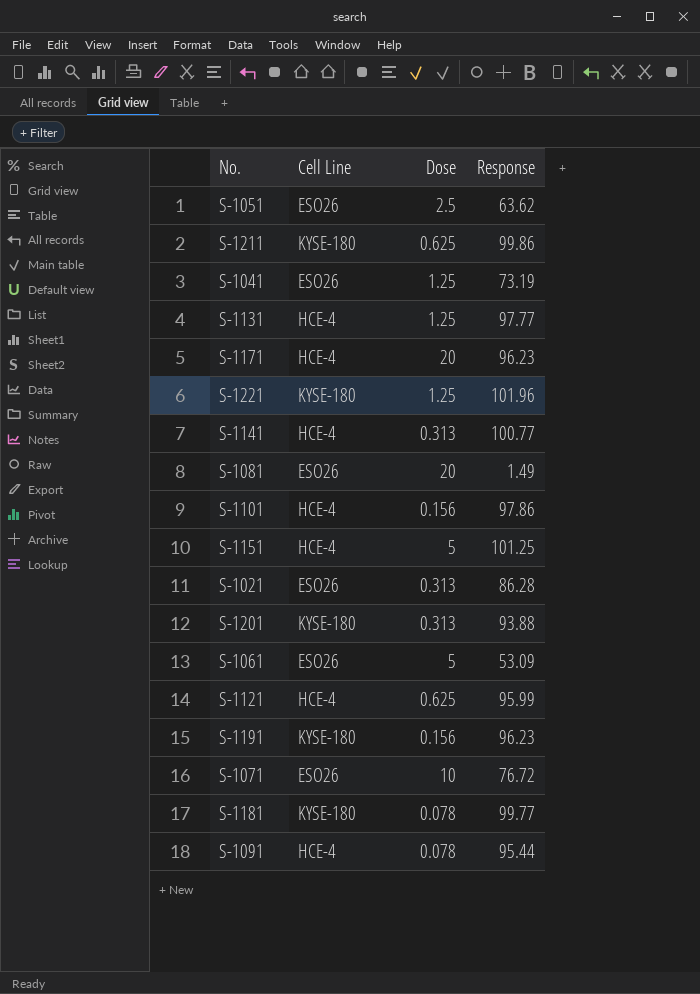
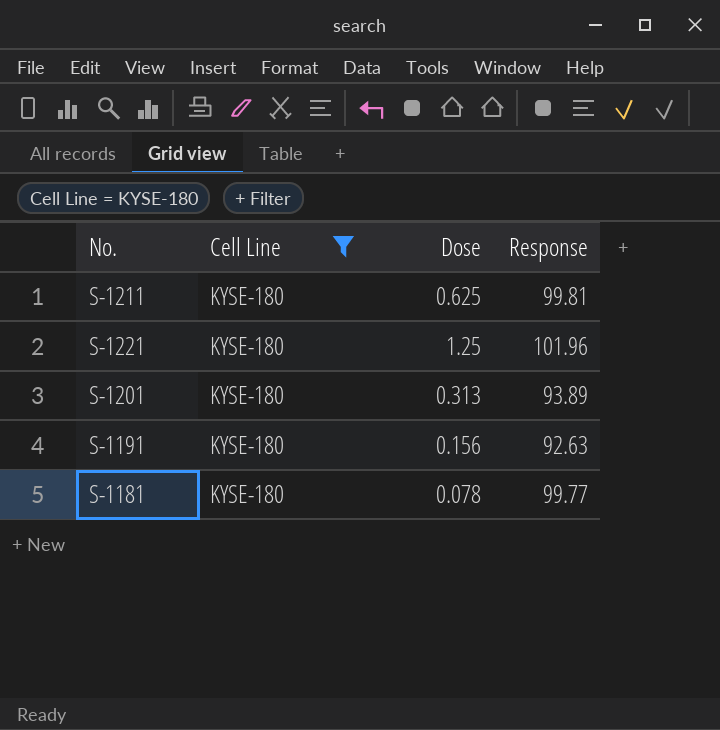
filter: none -> Cell Line = KYSE-180
S-1211 | Response: 99.86 -> 99.81
S-1201 | Response: 93.88 -> 93.89
S-1191 | Response: 96.23 -> 92.63

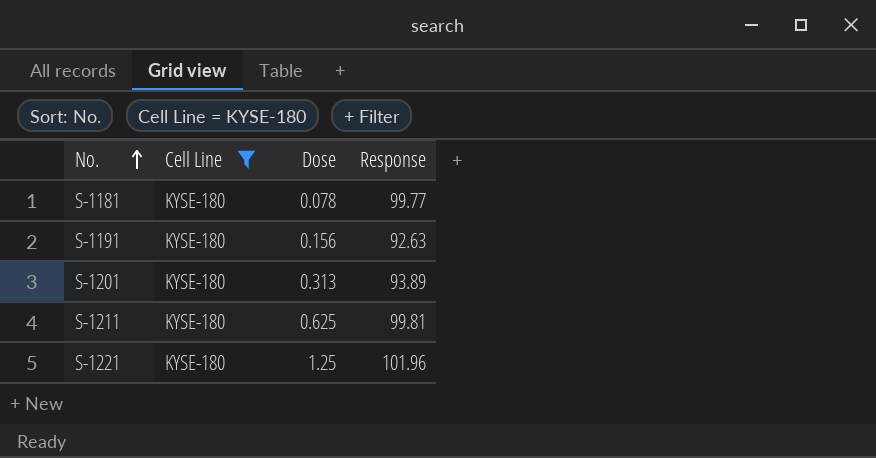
row order: none -> No. ascending

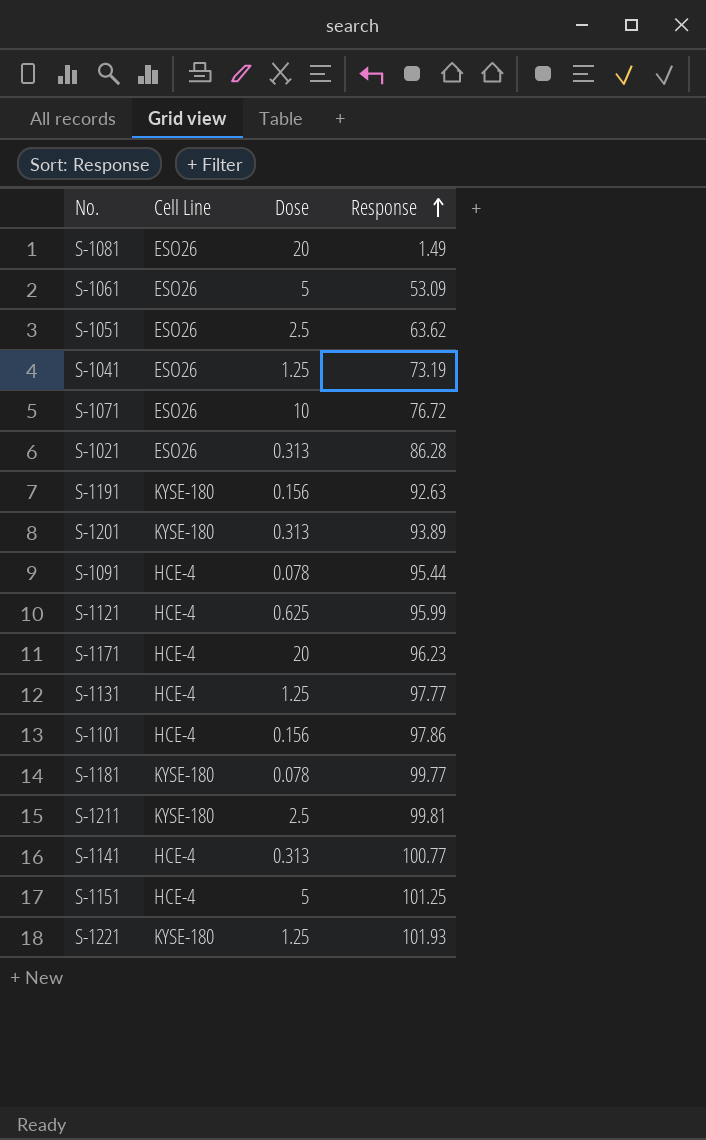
filter: Cell Line = KYSE-180 -> none
row order: No. ascending -> Response ascending
S-1211 | Dose: 0.625 -> 2.5
S-1221 | Response: 101.96 -> 101.93

